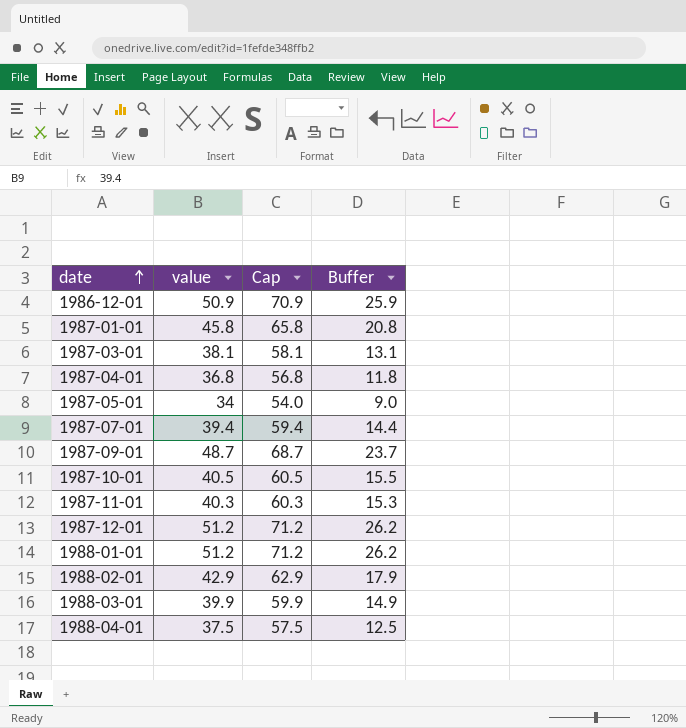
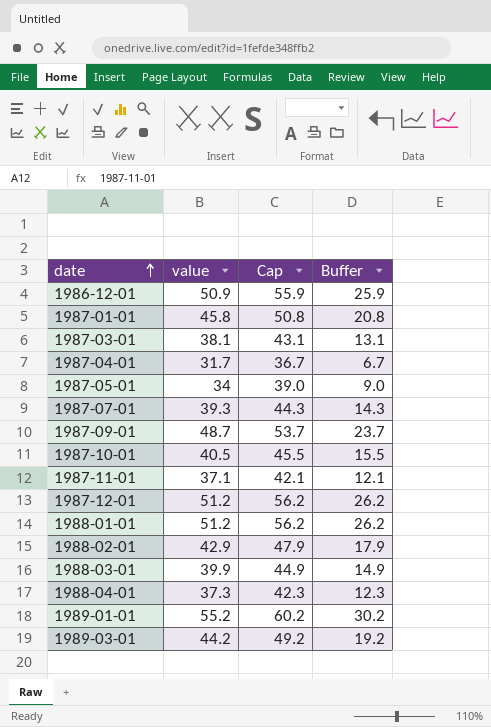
column Cap | formula: [value] + 20 -> [value] + 5
1987-04-01 | value: 36.8 -> 31.7
1987-04-01 | Buffer: 11.8 -> 6.7
1987-07-01 | value: 39.4 -> 39.3
1987-07-01 | Buffer: 14.4 -> 14.3
1987-11-01 | value: 40.3 -> 37.1
1987-11-01 | Buffer: 15.3 -> 12.1
1988-04-01 | value: 37.5 -> 37.3
1988-04-01 | Buffer: 12.5 -> 12.3
row 1989-01-01: none -> 55.2 | 60.2 | 30.2
row 1989-03-01: none -> 44.2 | 49.2 | 19.2

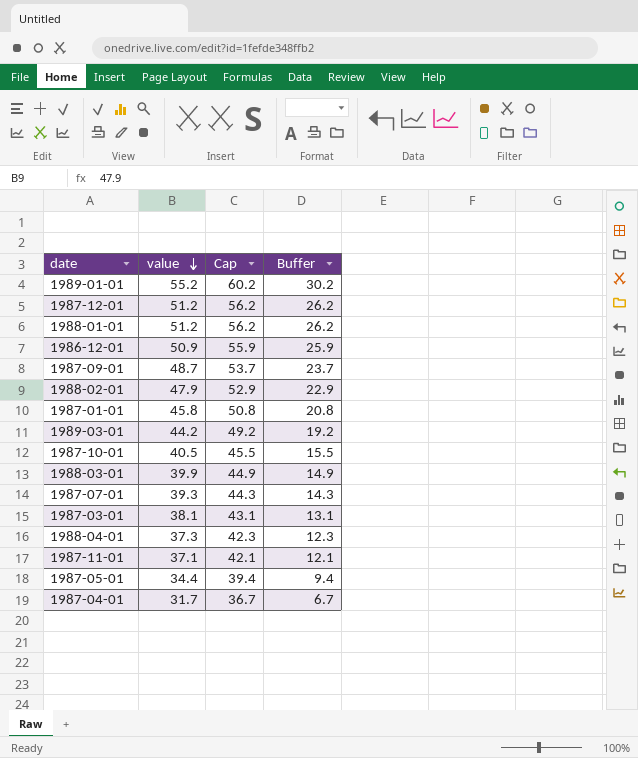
row order: date ascending -> value descending
1988-02-01 | value: 42.9 -> 47.9
1988-02-01 | Cap: 47.9 -> 52.9
1988-02-01 | Buffer: 17.9 -> 22.9
1987-05-01 | value: 34 -> 34.4
1987-05-01 | Cap: 39.0 -> 39.4
1987-05-01 | Buffer: 9.0 -> 9.4

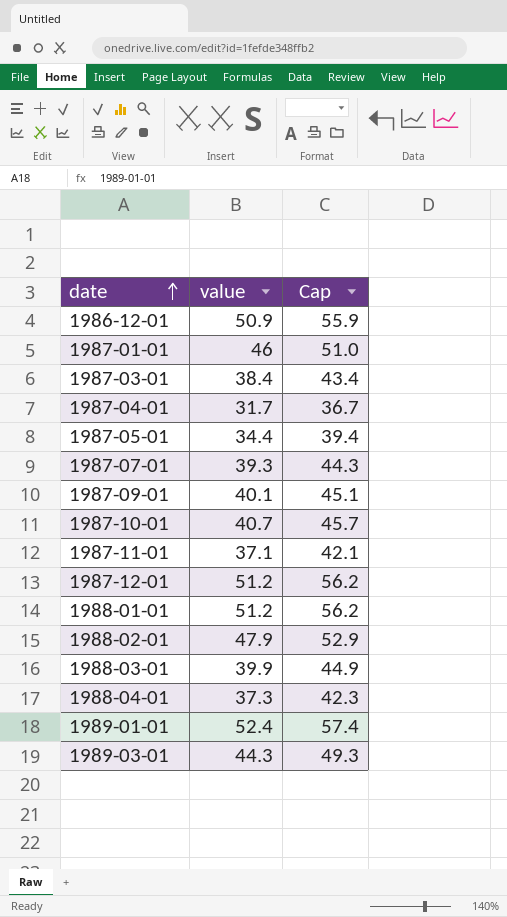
row order: value descending -> date ascending
column Buffer | formula: [value] - 25 -> none
1987-01-01 | value: 45.8 -> 46
1987-01-01 | Cap: 50.8 -> 51.0
1987-03-01 | value: 38.1 -> 38.4
1987-03-01 | Cap: 43.1 -> 43.4
1987-09-01 | value: 48.7 -> 40.1
1987-09-01 | Cap: 53.7 -> 45.1
1987-10-01 | value: 40.5 -> 40.7
1987-10-01 | Cap: 45.5 -> 45.7
1989-01-01 | value: 55.2 -> 52.4
1989-01-01 | Cap: 60.2 -> 57.4
1989-03-01 | value: 44.2 -> 44.3
1989-03-01 | Cap: 49.2 -> 49.3

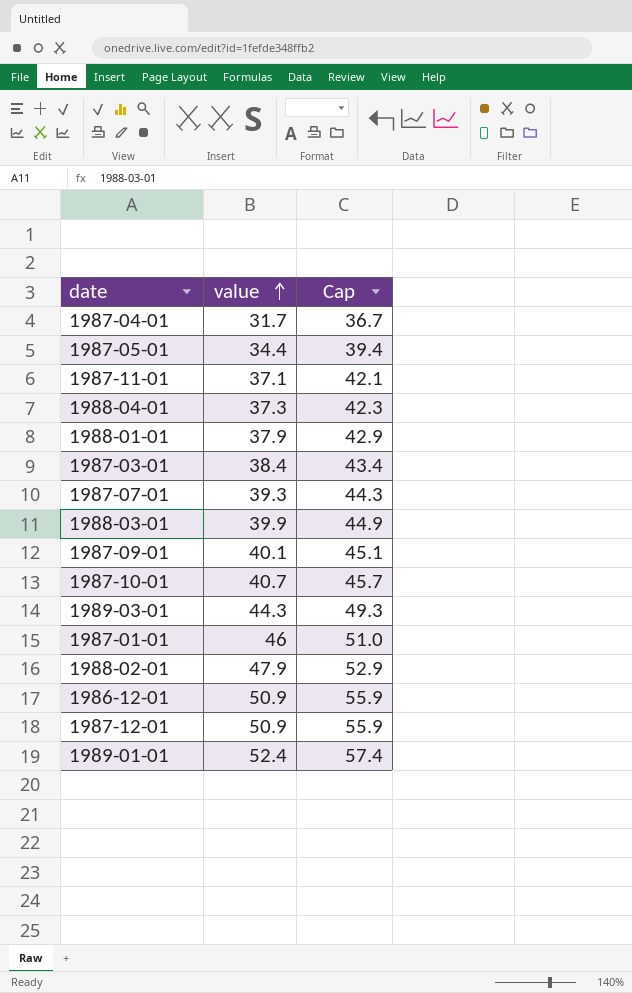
row order: date ascending -> value ascending
1988-01-01 | value: 51.2 -> 37.9
1988-01-01 | Cap: 56.2 -> 42.9
1987-12-01 | value: 51.2 -> 50.9
1987-12-01 | Cap: 56.2 -> 55.9

